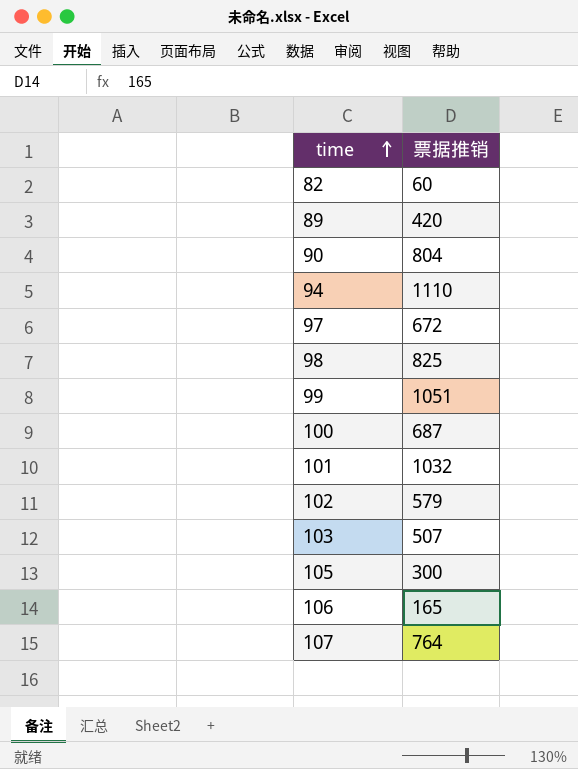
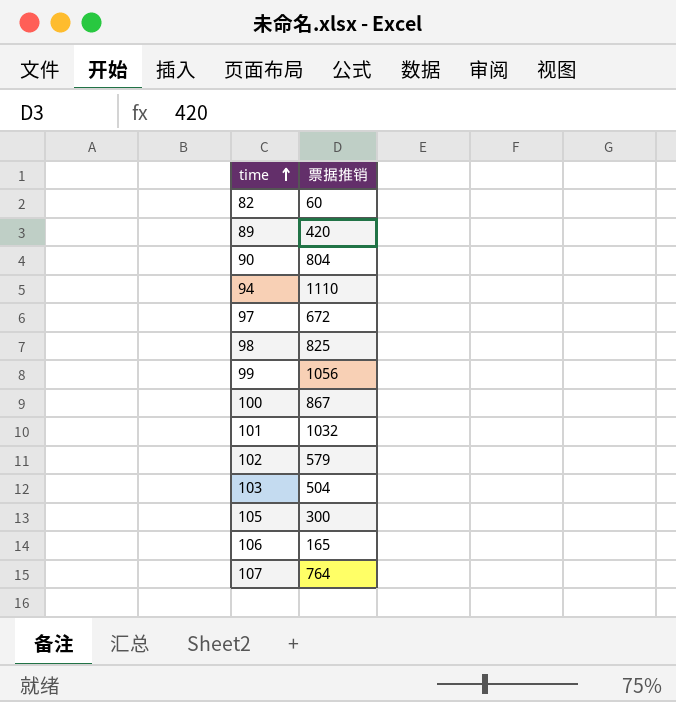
99 | 票据推销: 1051 -> 1056
100 | 票据推销: 687 -> 867
103 | 票据推销: 507 -> 504

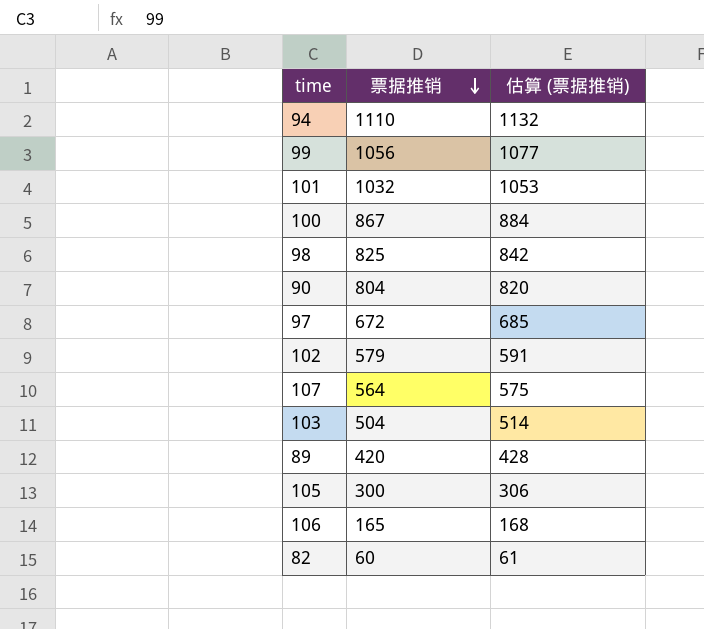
row order: time ascending -> 票据推销 descending
column 估算 (票据推销) | formula: none -> [票据推销] * 1.02
107 | 票据推销: 764 -> 564

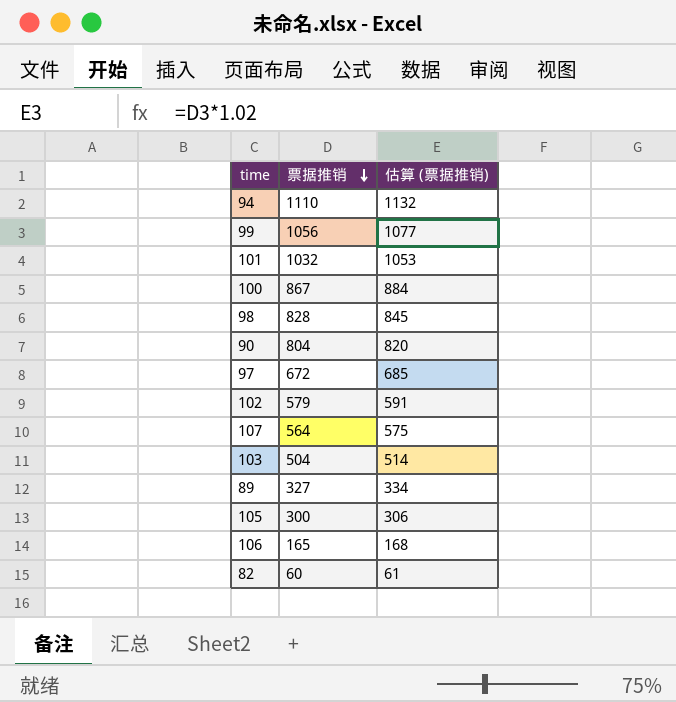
98 | 票据推销: 825 -> 828
98 | 估算 (票据推销): 842 -> 845
89 | 票据推销: 420 -> 327
89 | 估算 (票据推销): 428 -> 334

